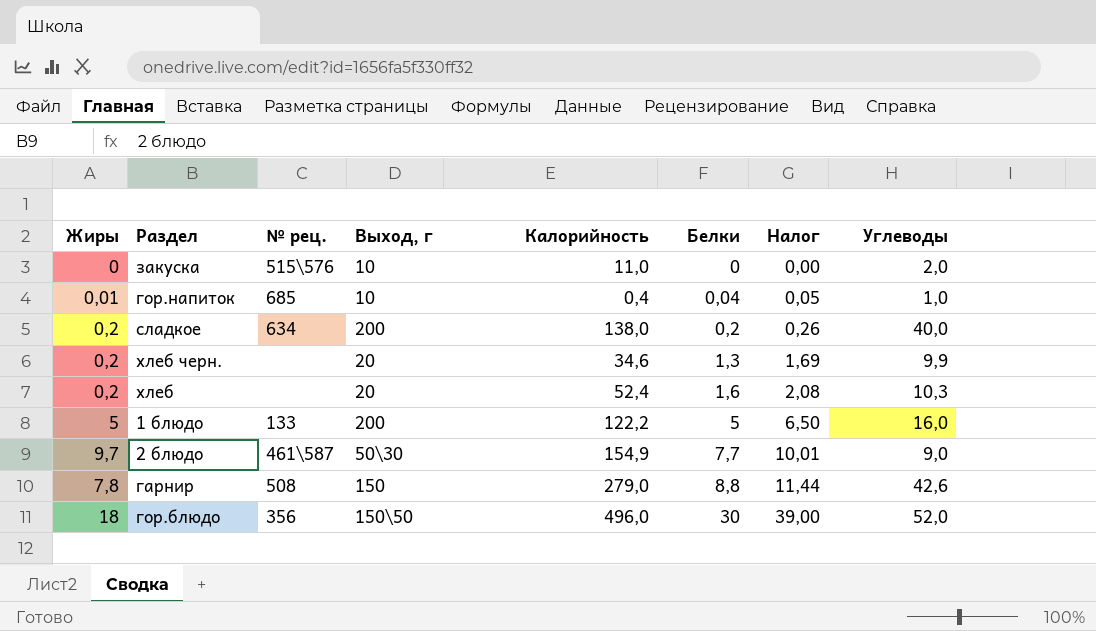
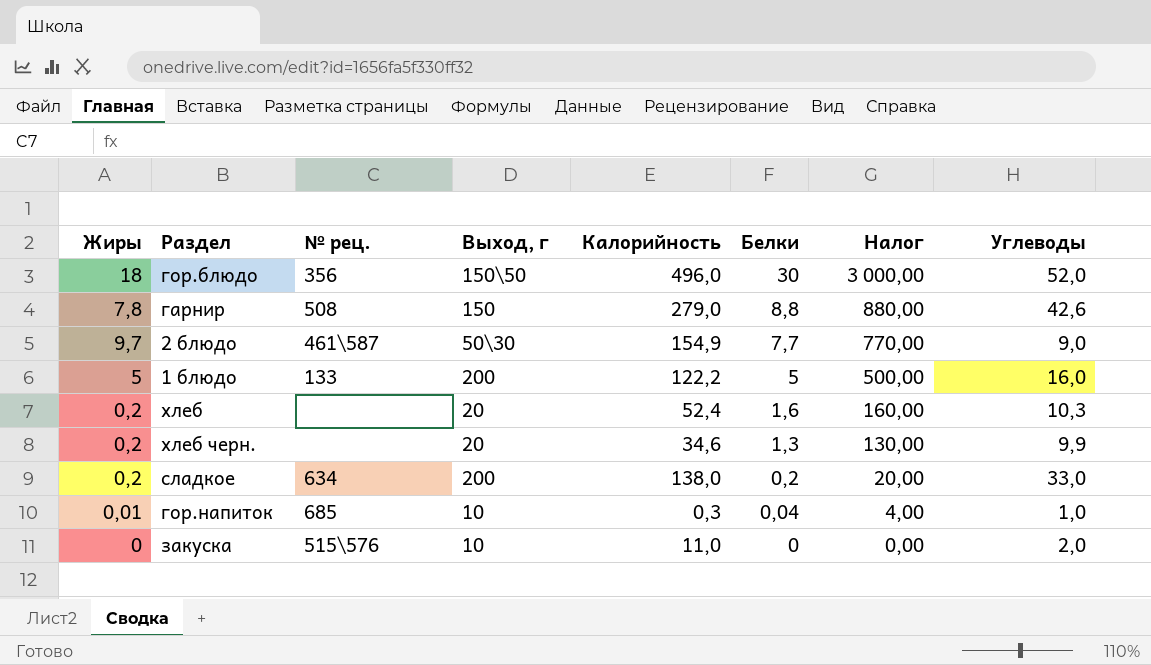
row order: Белки ascending -> Белки descending
column Налог | formula: [Белки] * 1,3 -> [Белки] * 100
сладкое | Углеводы: 40,0 -> 33,0
гор.напиток | Калорийность: 0,4 -> 0,3

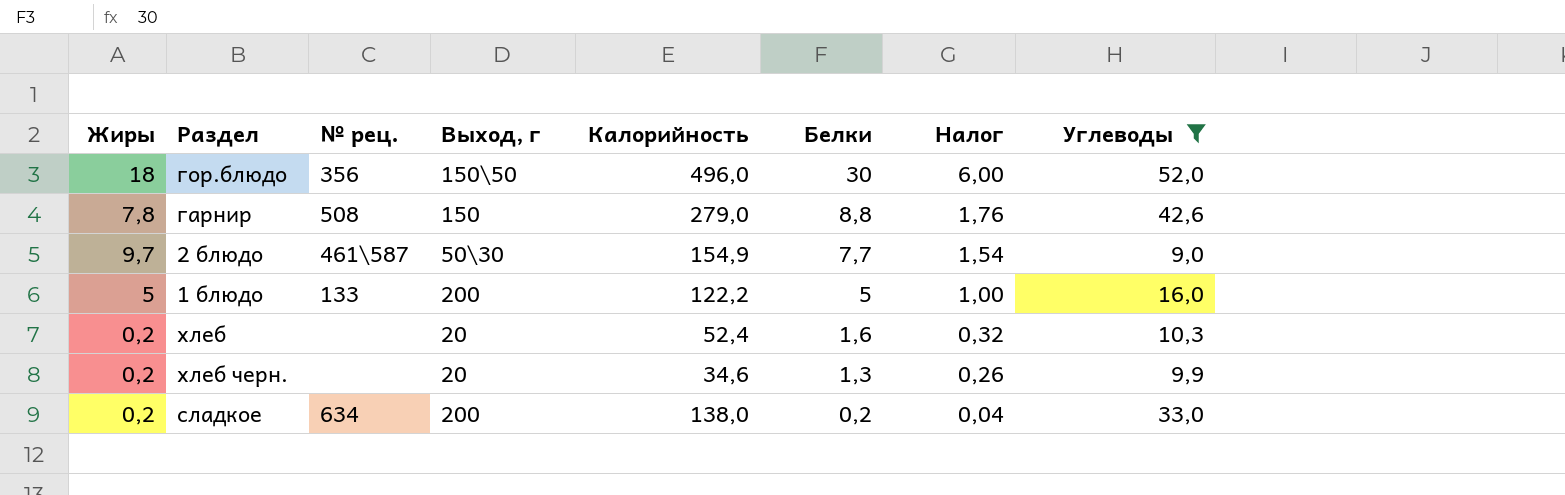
filter: none -> Углеводы >= 9,0
column Налог | formula: [Белки] * 100 -> [Белки] * 0,2

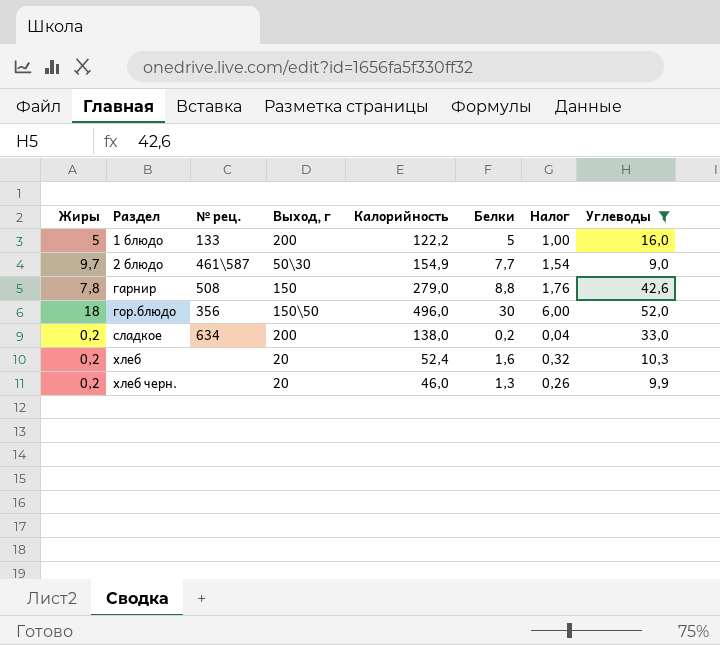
row order: Белки descending -> Раздел ascending
хлеб черн. | Калорийность: 34,6 -> 46,0

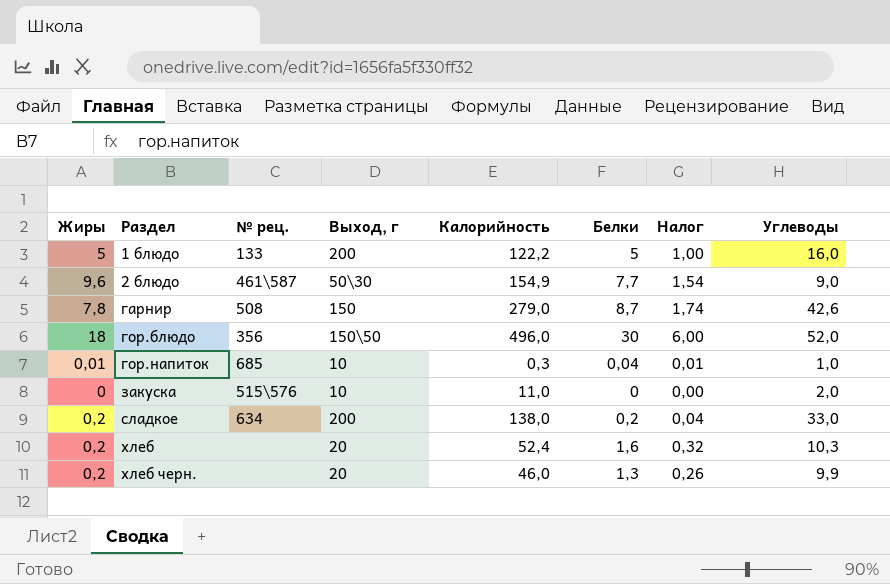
filter: Углеводы >= 9,0 -> none
2 блюдо | Жиры: 9,7 -> 9,6
гарнир | Белки: 8,8 -> 8,7
гарнир | Налог: 1,76 -> 1,74

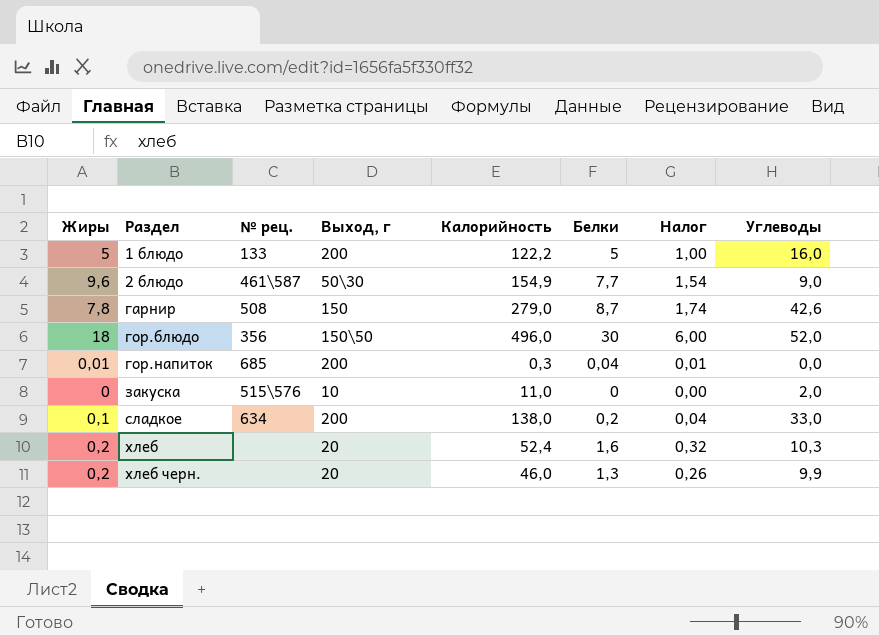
гор.напиток | Выход, г: 10 -> 200
гор.напиток | Углеводы: 1,0 -> 0,0
сладкое | Жиры: 0,2 -> 0,1

